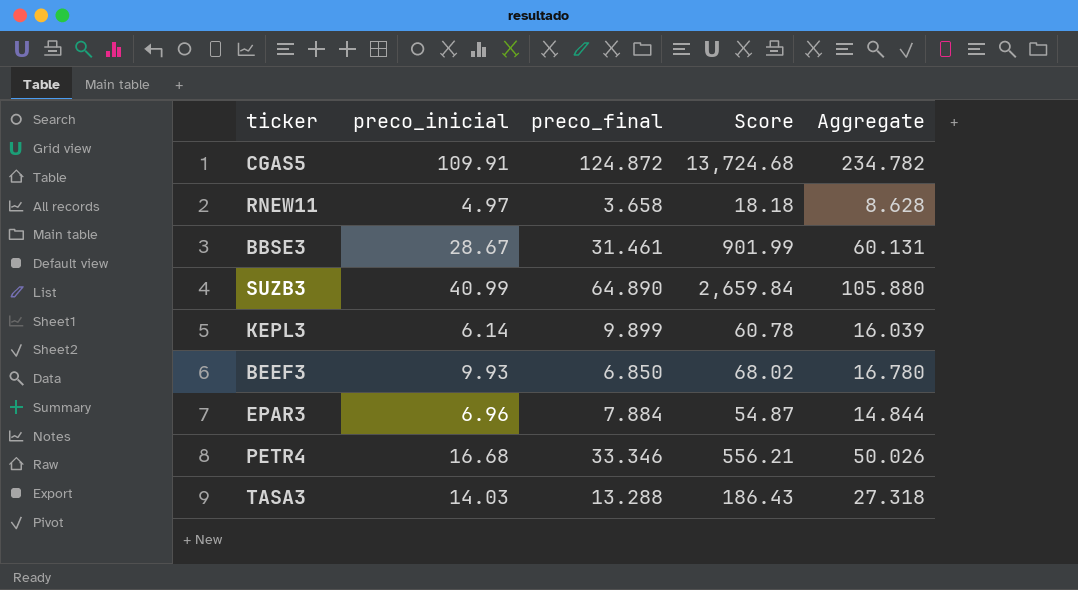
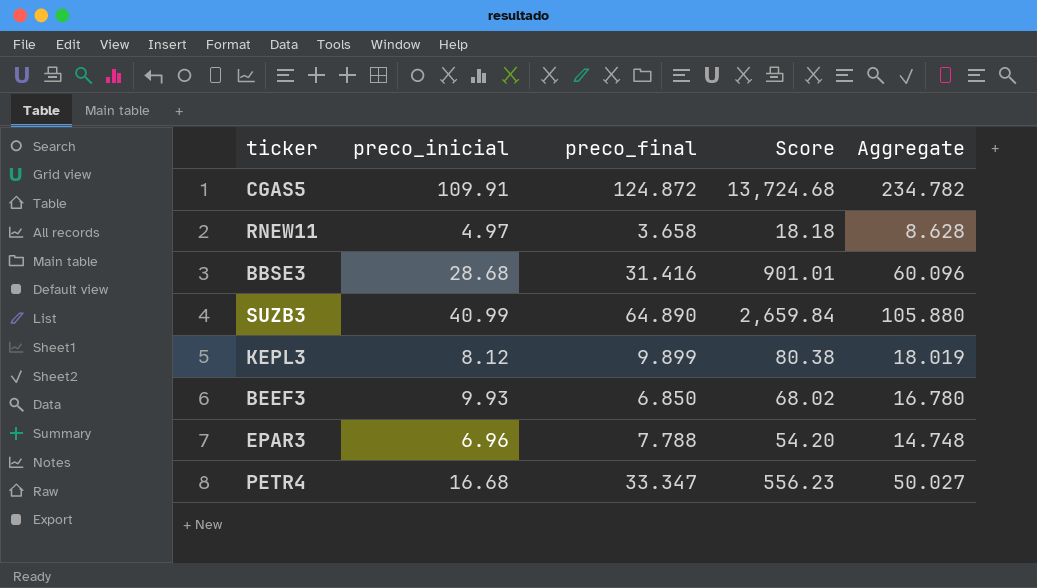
row TASA3: 14.03 | 13.288 | 186.43 | 27.318 -> none
BBSE3 | preco_inicial: 28.67 -> 28.68
BBSE3 | preco_final: 31.461 -> 31.416
BBSE3 | Score: 901.99 -> 901.01
BBSE3 | Aggregate: 60.131 -> 60.096
KEPL3 | preco_inicial: 6.14 -> 8.12
KEPL3 | Score: 60.78 -> 80.38
KEPL3 | Aggregate: 16.039 -> 18.019
EPAR3 | preco_final: 7.884 -> 7.788
EPAR3 | Score: 54.87 -> 54.20
EPAR3 | Aggregate: 14.844 -> 14.748
PETR4 | preco_final: 33.346 -> 33.347
PETR4 | Score: 556.21 -> 556.23
PETR4 | Aggregate: 50.026 -> 50.027

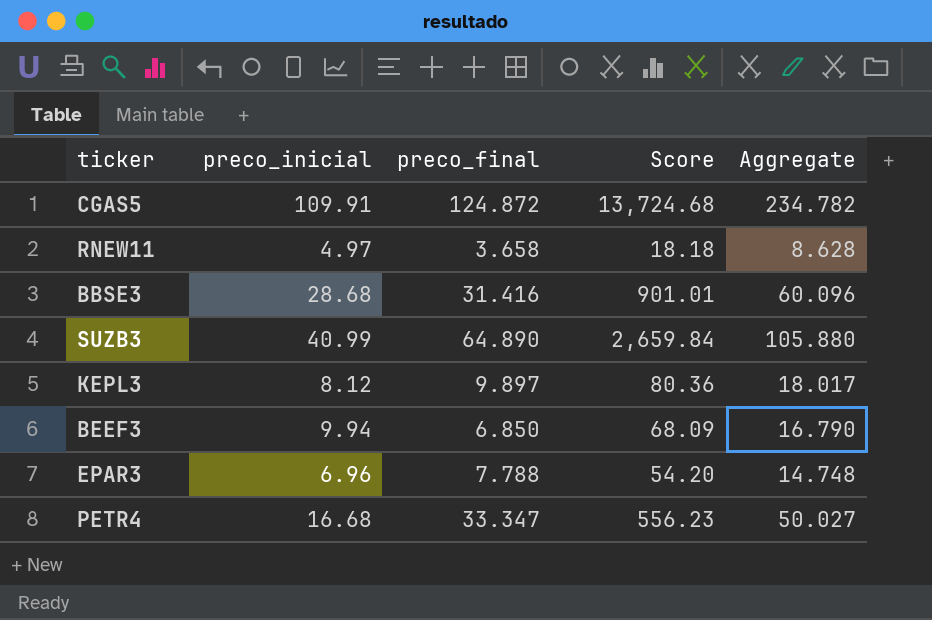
KEPL3 | preco_final: 9.899 -> 9.897
KEPL3 | Score: 80.38 -> 80.36
KEPL3 | Aggregate: 18.019 -> 18.017
BEEF3 | preco_inicial: 9.93 -> 9.94
BEEF3 | Score: 68.02 -> 68.09
BEEF3 | Aggregate: 16.780 -> 16.790

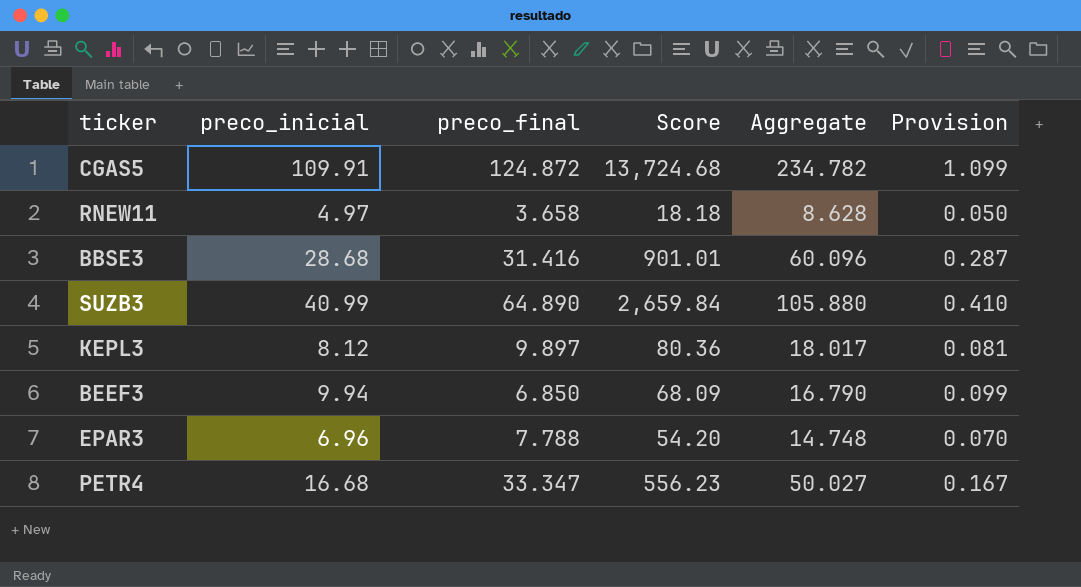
column Provision | formula: none -> [preco_inicial] * 0.01

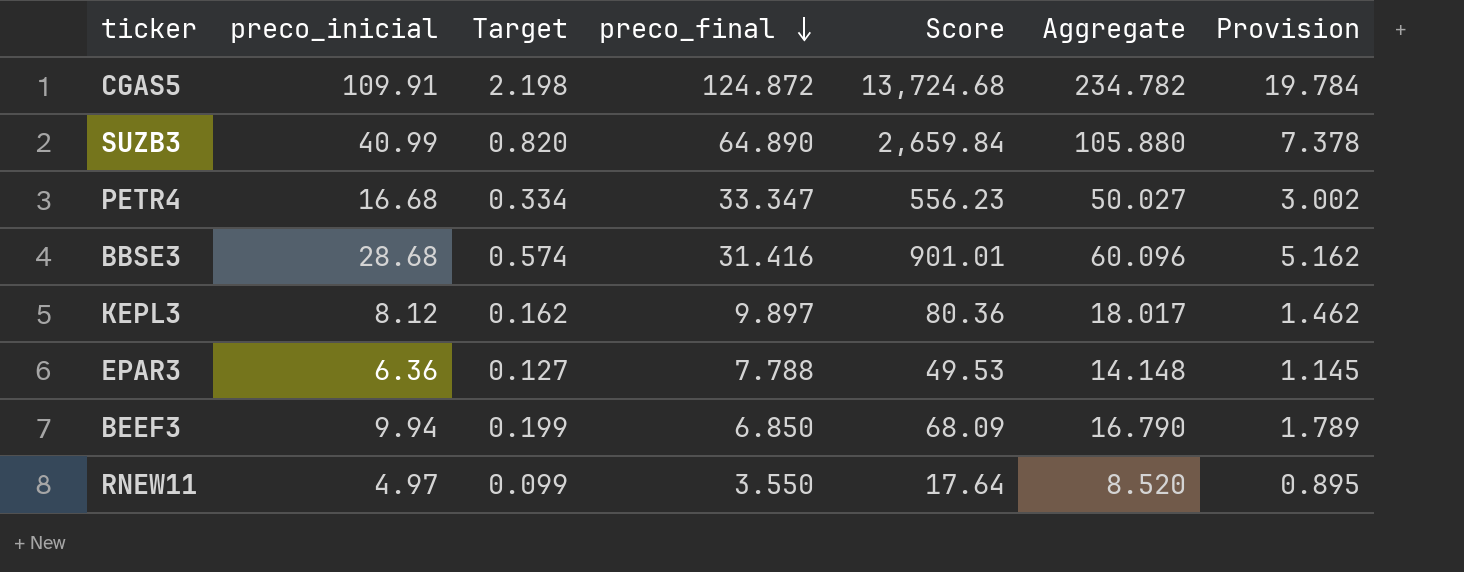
row order: none -> preco_final descending
column Target | formula: none -> [preco_inicial] * 0.02
column Provision | formula: [preco_inicial] * 0.01 -> [preco_inicial] * 0.18
EPAR3 | preco_inicial: 6.96 -> 6.36
EPAR3 | Score: 54.20 -> 49.53
EPAR3 | Aggregate: 14.748 -> 14.148
RNEW11 | preco_final: 3.658 -> 3.550
RNEW11 | Score: 18.18 -> 17.64
RNEW11 | Aggregate: 8.628 -> 8.520

